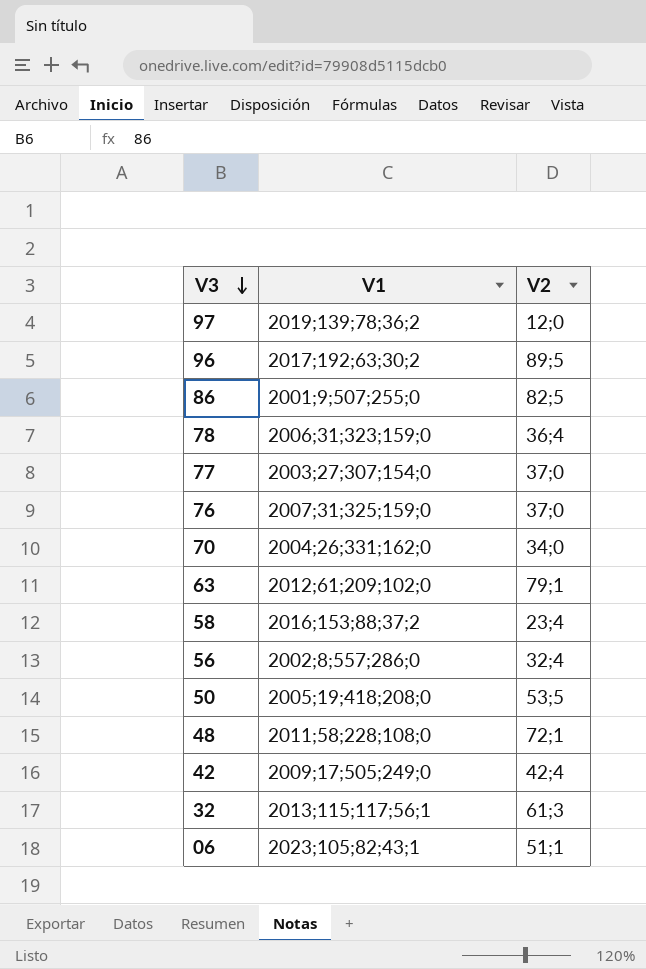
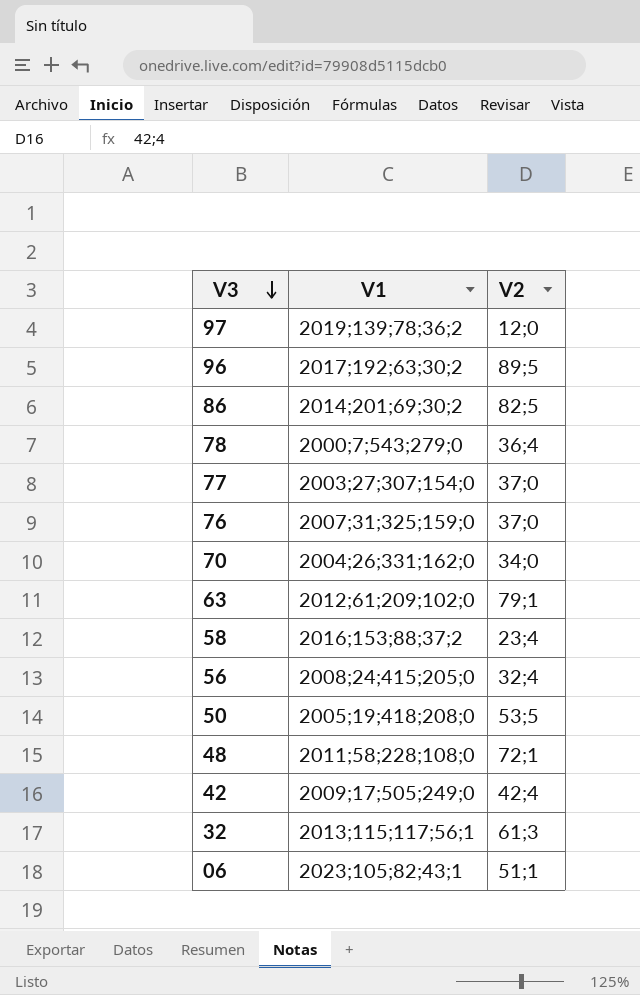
86 | V1: 2001;9;507;255;0 -> 2014;201;69;30;2
78 | V1: 2006;31;323;159;0 -> 2000;7;543;279;0
56 | V1: 2002;8;557;286;0 -> 2008;24;415;205;0

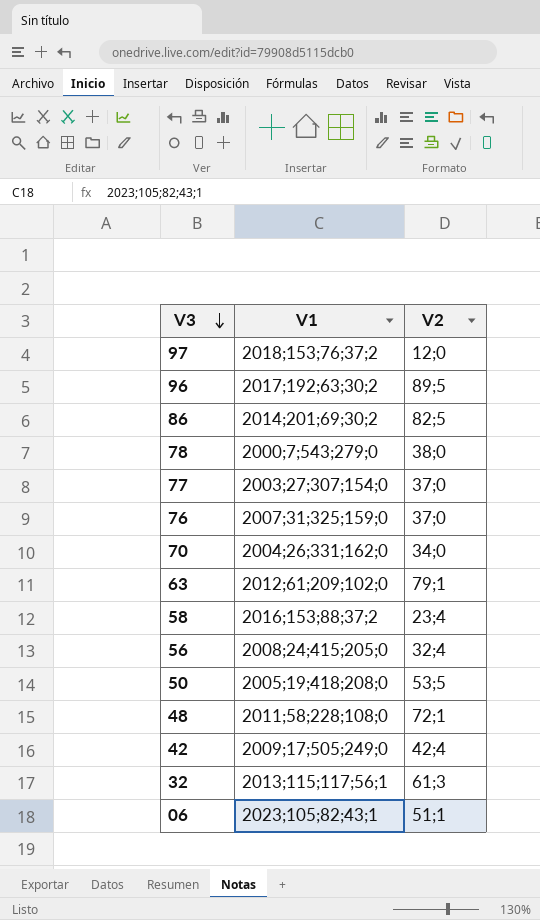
97 | V1: 2019;139;78;36;2 -> 2018;153;76;37;2
78 | V2: 36;4 -> 38;0

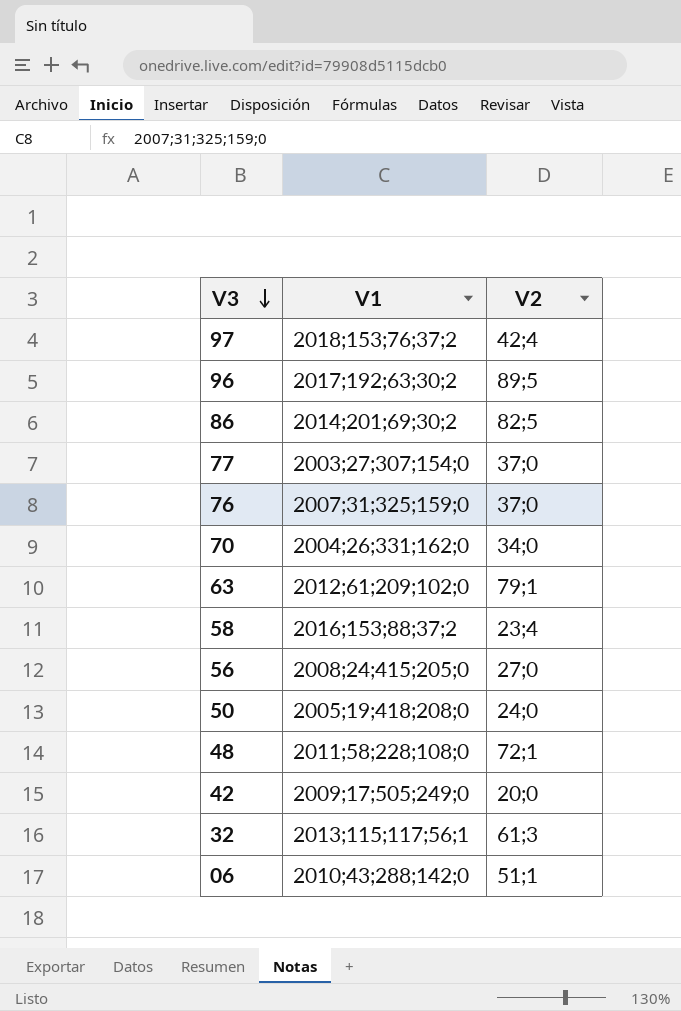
row 78: 2000;7;543;279;0 | 38;0 -> none
97 | V2: 12;0 -> 42;4
56 | V2: 32;4 -> 27;0
50 | V2: 53;5 -> 24;0
42 | V2: 42;4 -> 20;0
06 | V1: 2023;105;82;43;1 -> 2010;43;288;142;0

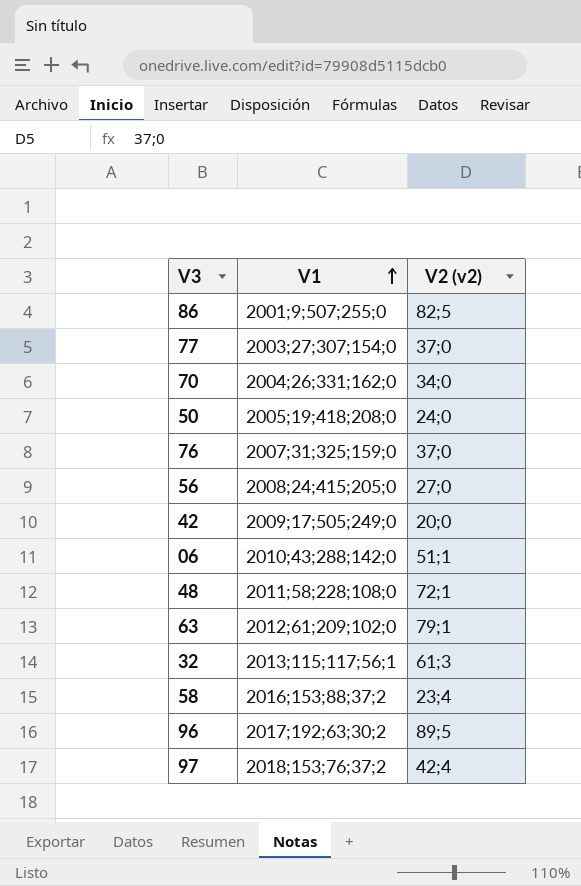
row order: V3 descending -> V1 ascending
column name: V2 -> V2 (v2)
86 | V1: 2014;201;69;30;2 -> 2001;9;507;255;0

